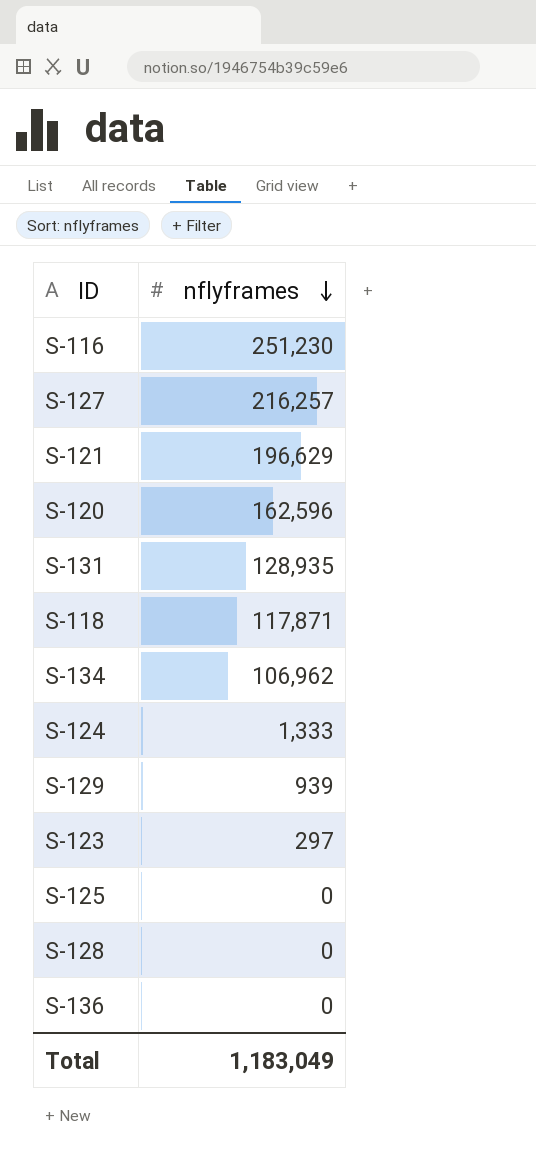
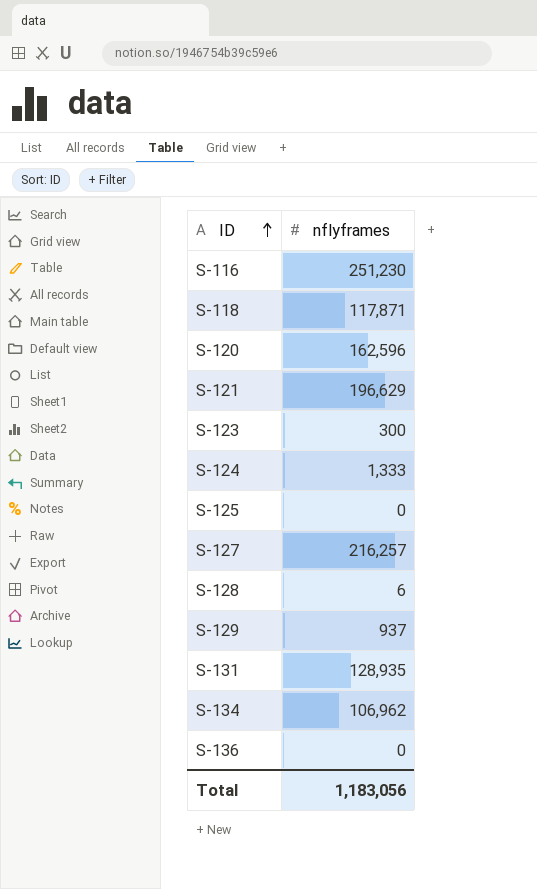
row order: nflyframes descending -> ID ascending
S-123 | nflyframes: 297 -> 300
S-128 | nflyframes: 0 -> 6
S-129 | nflyframes: 939 -> 937
Total | nflyframes: 1,183,049 -> 1,183,056

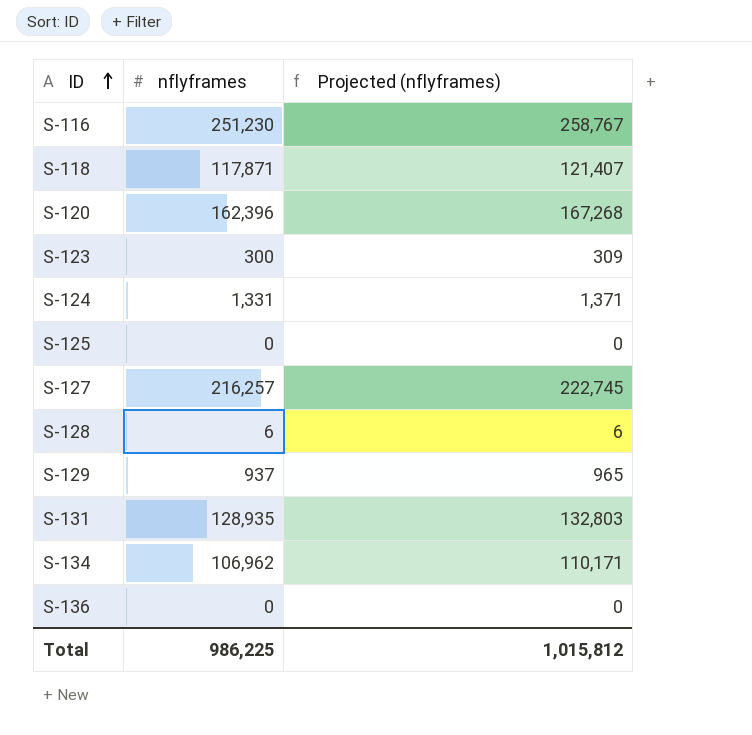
column Projected (nflyframes) | formula: none -> [nflyframes] * 1.03
row S-121: 196,629 -> none
S-120 | nflyframes: 162,596 -> 162,396
S-124 | nflyframes: 1,333 -> 1,331
Total | nflyframes: 1,183,056 -> 986,225

